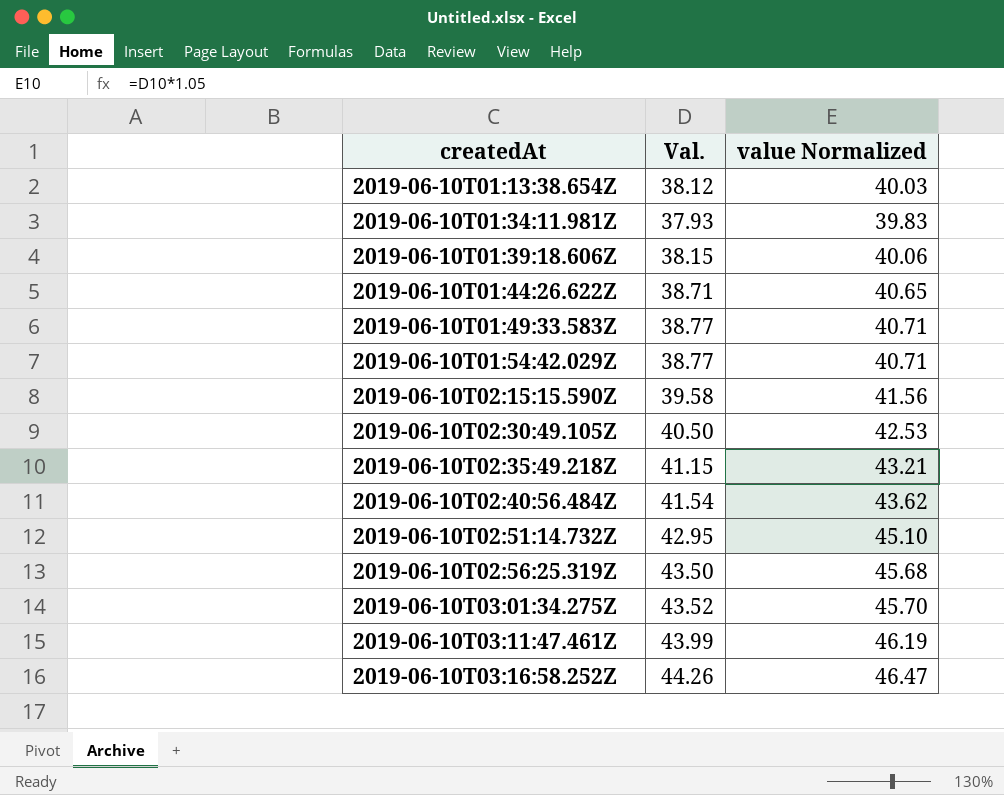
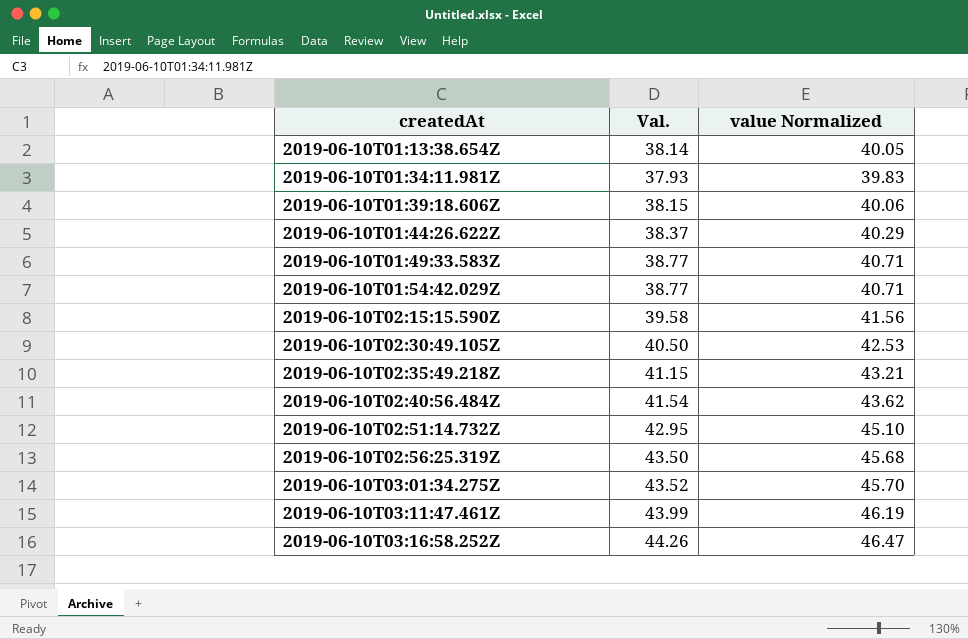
2019-06-10T01:13:38.654Z | Val.: 38.12 -> 38.14
2019-06-10T01:13:38.654Z | value Normalized: 40.03 -> 40.05
2019-06-10T01:44:26.622Z | Val.: 38.71 -> 38.37
2019-06-10T01:44:26.622Z | value Normalized: 40.65 -> 40.29

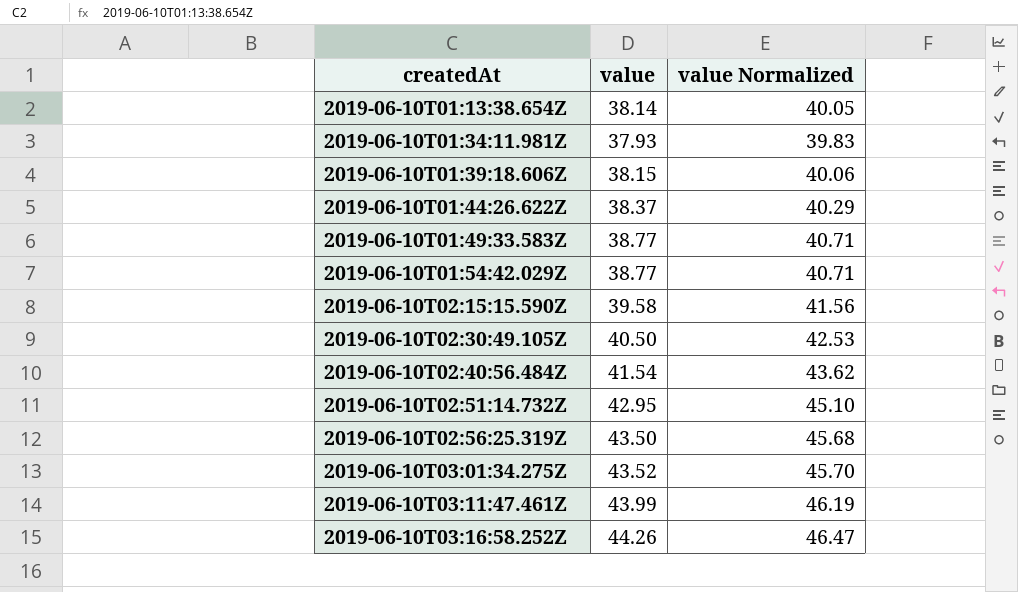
column name: Val. -> value
row 2019-06-10T02:35:49.218Z: 41.15 | 43.21 -> none

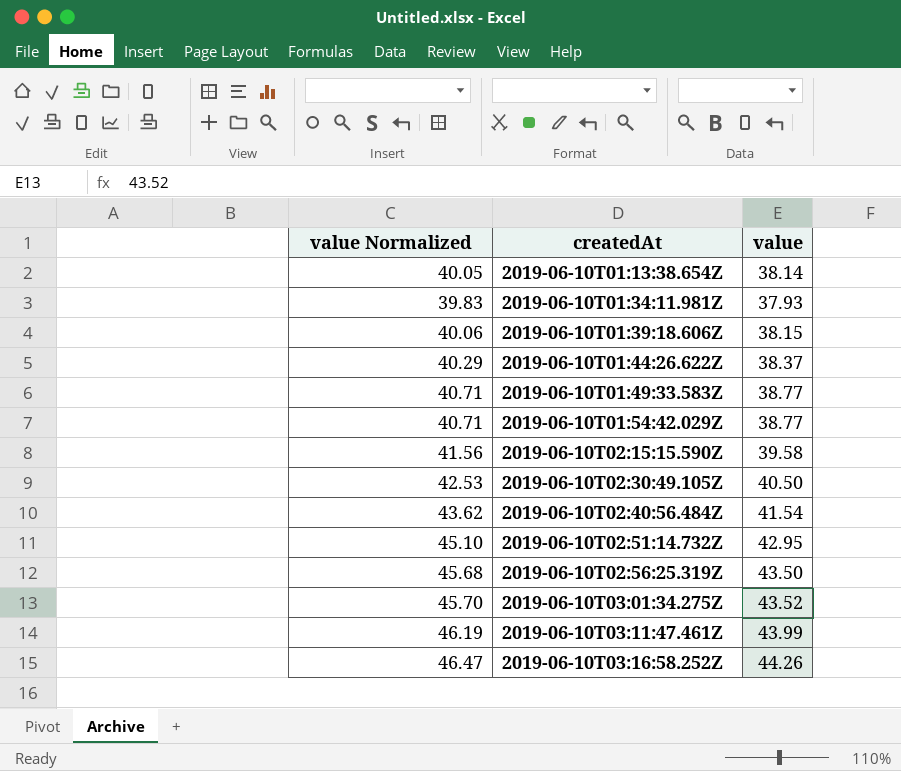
column value Normalized | position: 3 -> 1

